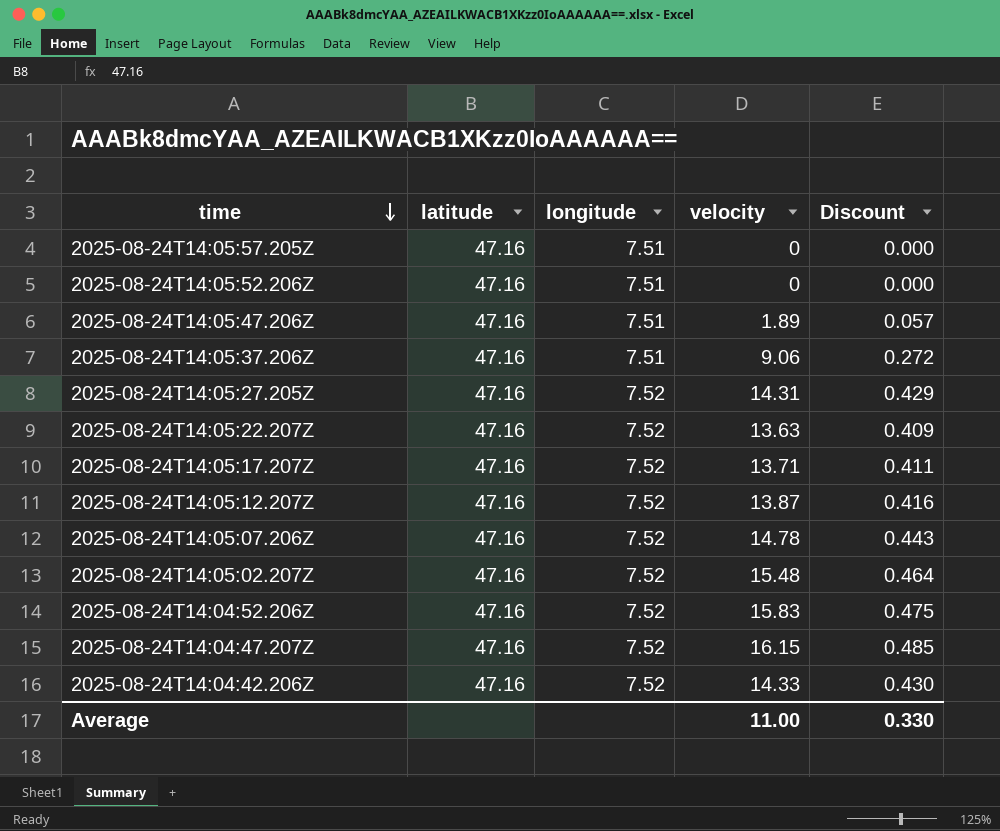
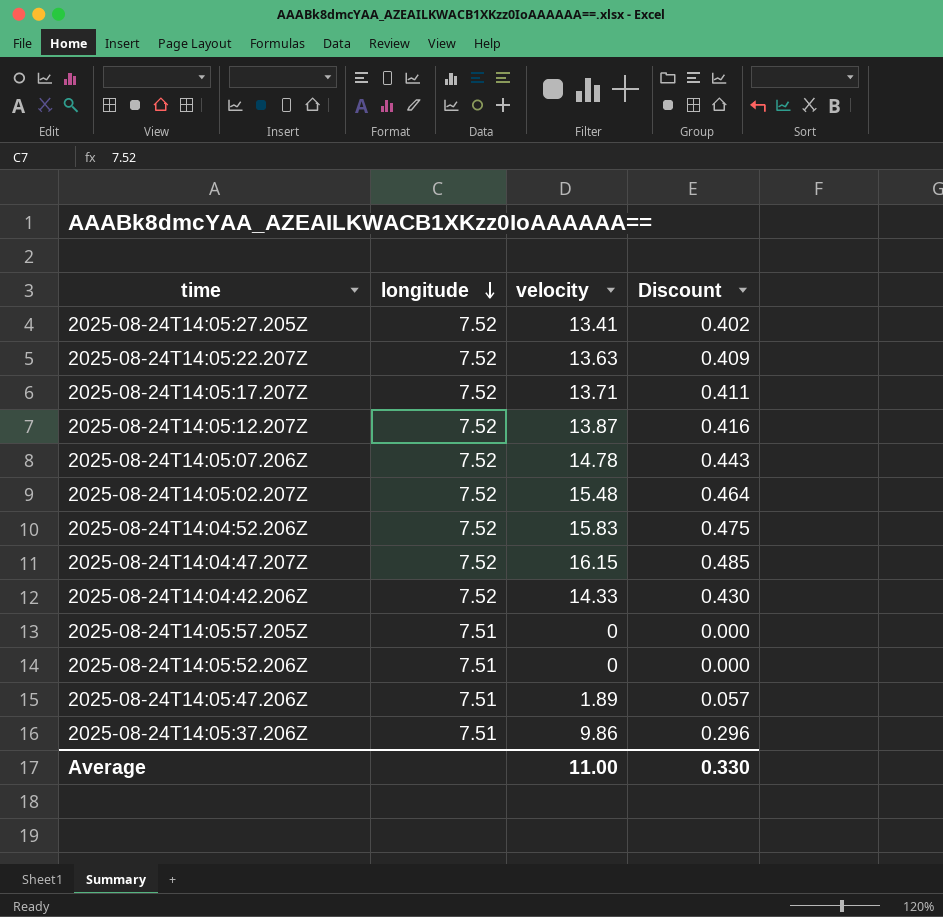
row order: time descending -> longitude descending
column latitude | position: 2 -> none
2025-08-24T14:05:27.205Z | velocity: 14.31 -> 13.41
2025-08-24T14:05:27.205Z | Discount: 0.429 -> 0.402
2025-08-24T14:05:37.206Z | velocity: 9.06 -> 9.86
2025-08-24T14:05:37.206Z | Discount: 0.272 -> 0.296

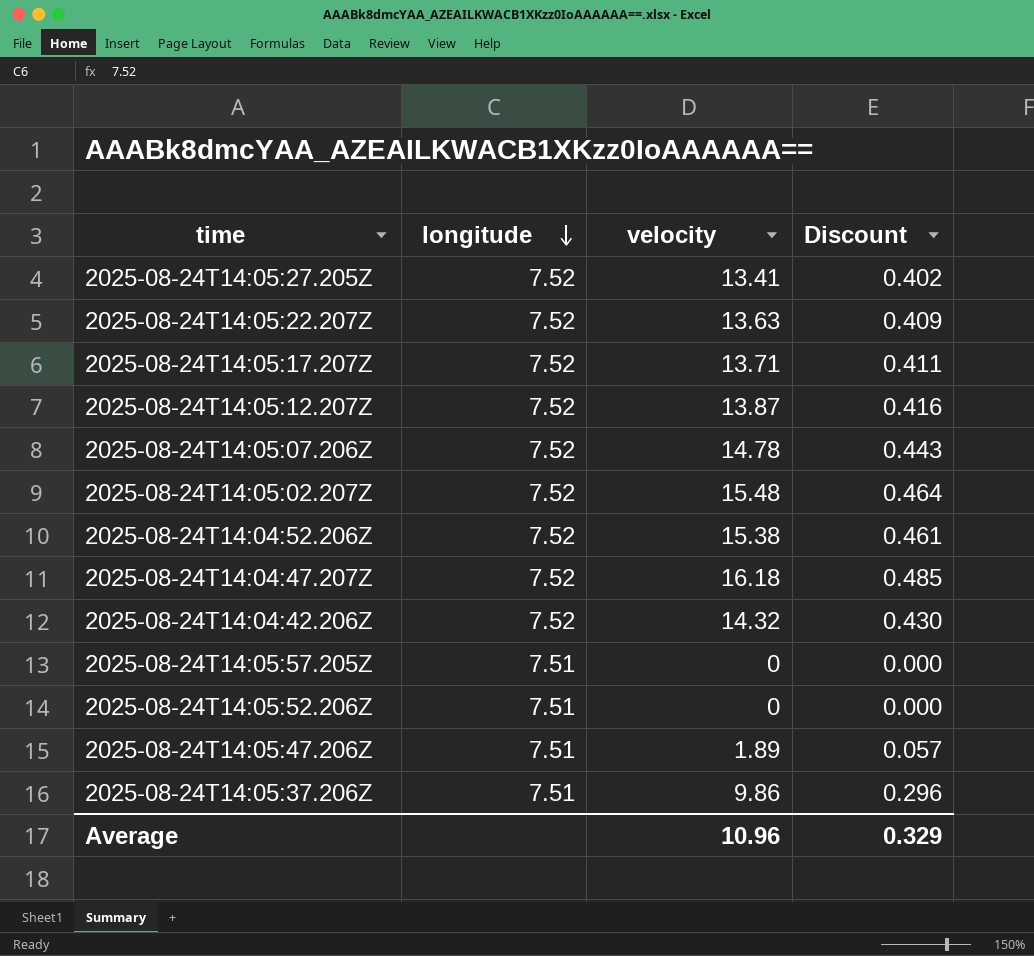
2025-08-24T14:04:52.206Z | velocity: 15.83 -> 15.38
2025-08-24T14:04:52.206Z | Discount: 0.475 -> 0.461
2025-08-24T14:04:47.207Z | velocity: 16.15 -> 16.18
2025-08-24T14:04:42.206Z | velocity: 14.33 -> 14.32
Average | velocity: 11.00 -> 10.96
Average | Discount: 0.330 -> 0.329

